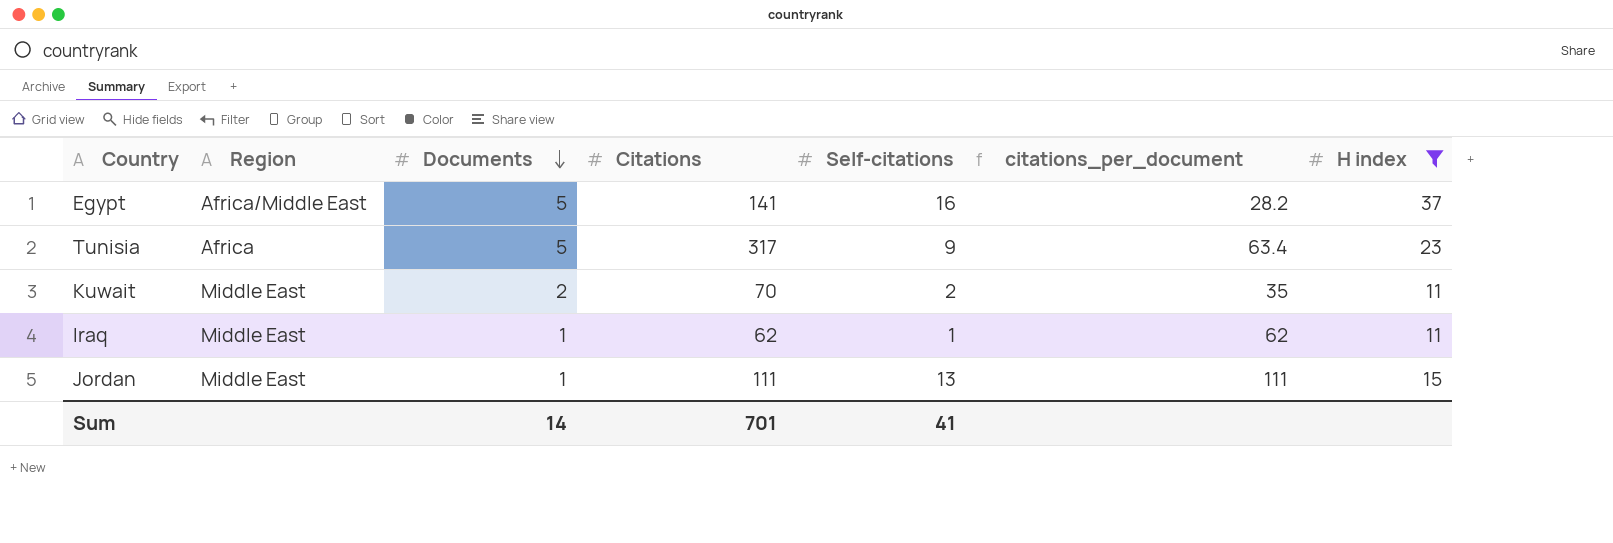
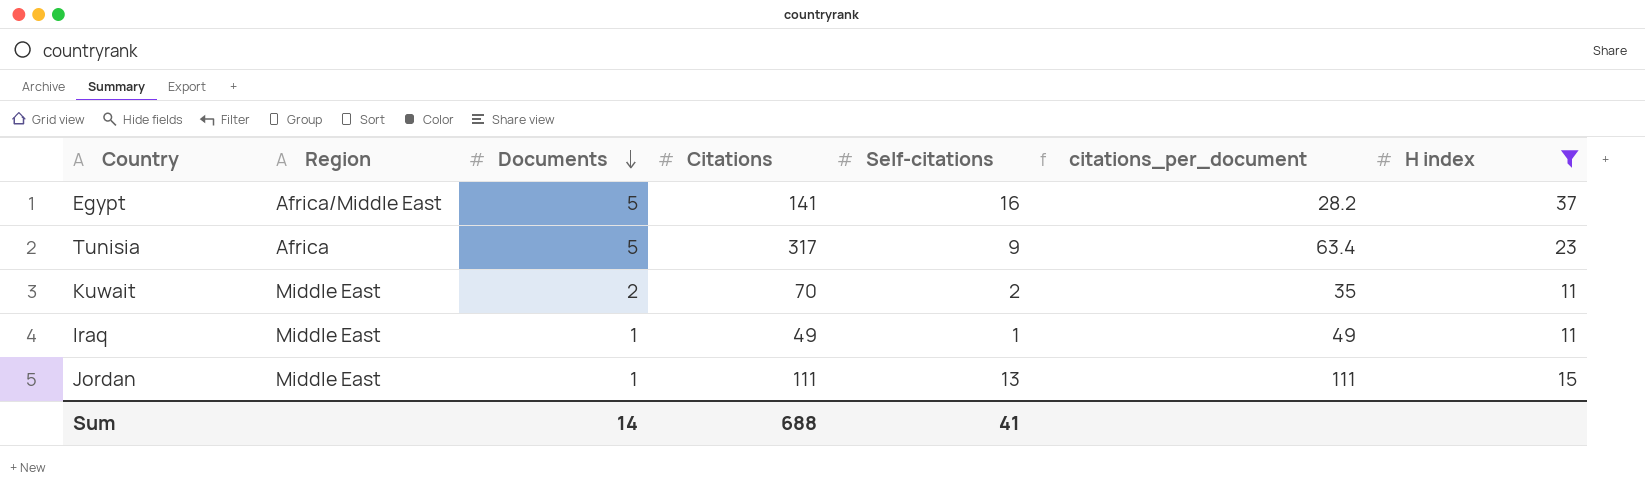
Iraq | Citations: 62 -> 49
Iraq | citations_per_document: 62 -> 49
Sum | Citations: 701 -> 688

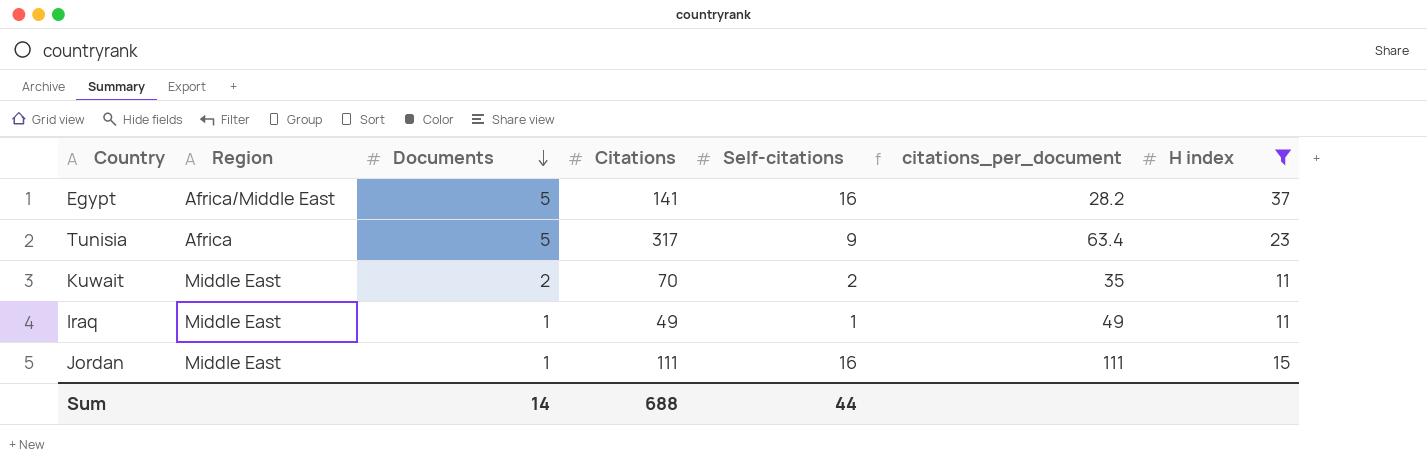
Jordan | Self-citations: 13 -> 16
Sum | Self-citations: 41 -> 44

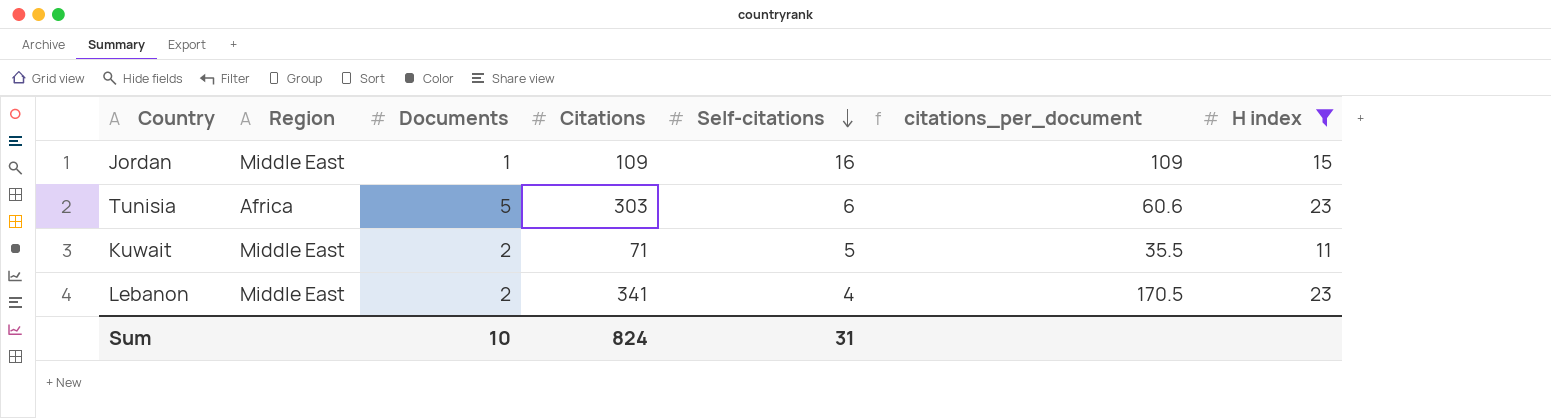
row order: Documents descending -> Self-citations descending
row Egypt: Africa/Middle East | 5 | 141 | 16 | 28.2 | 37 -> none
row Iraq: Middle East | 1 | 49 | 1 | 49 | 11 -> none
Jordan | Citations: 111 -> 109
Jordan | citations_per_document: 111 -> 109
Tunisia | Citations: 317 -> 303
Tunisia | Self-citations: 9 -> 6
Tunisia | citations_per_document: 63.4 -> 60.6
Kuwait | Citations: 70 -> 71
Kuwait | Self-citations: 2 -> 5
Kuwait | citations_per_document: 35 -> 35.5
row Lebanon: none -> Middle East | 2 | 341 | 4 | 170.5 | 23
Sum | Documents: 14 -> 10
Sum | Citations: 688 -> 824
Sum | Self-citations: 44 -> 31

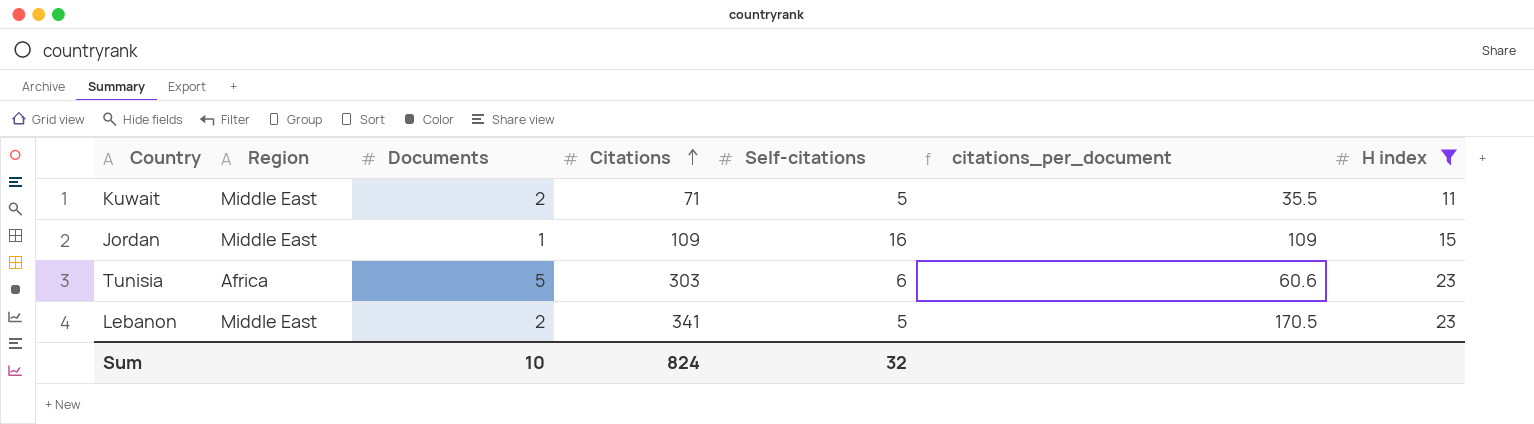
row order: Self-citations descending -> Citations ascending
Lebanon | Self-citations: 4 -> 5
Sum | Self-citations: 31 -> 32

